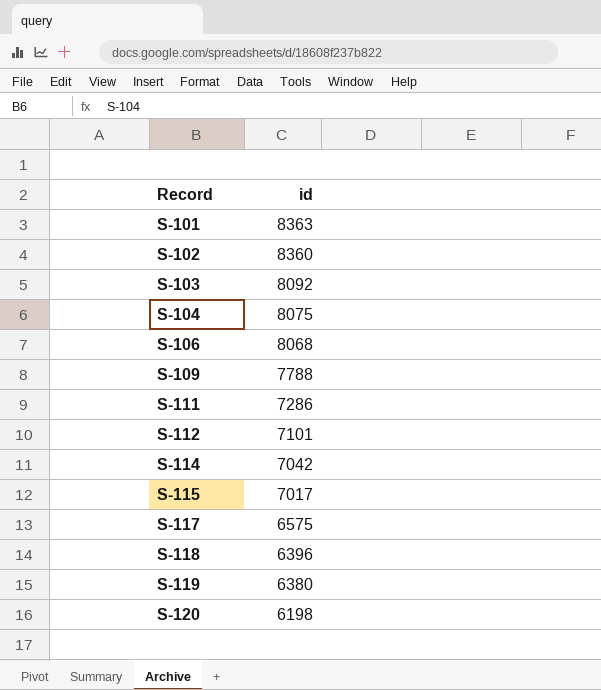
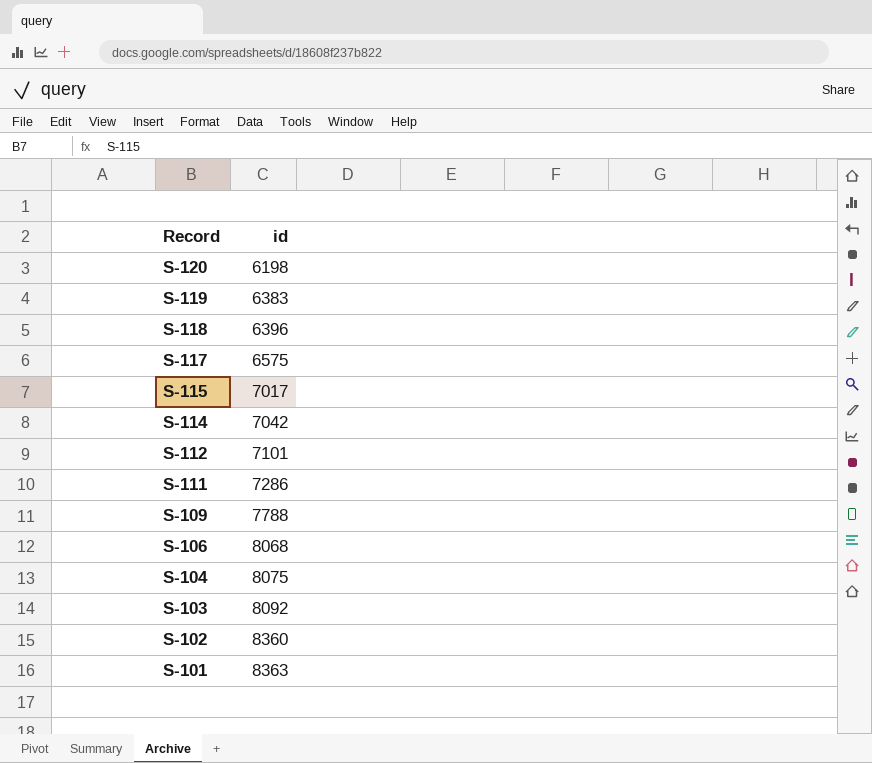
row order: Record ascending -> Record descending
S-119 | id: 6380 -> 6383

